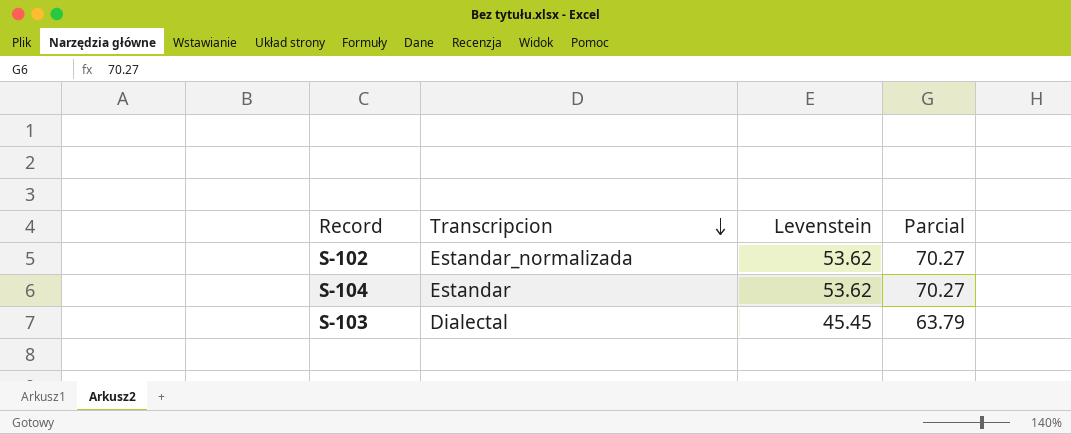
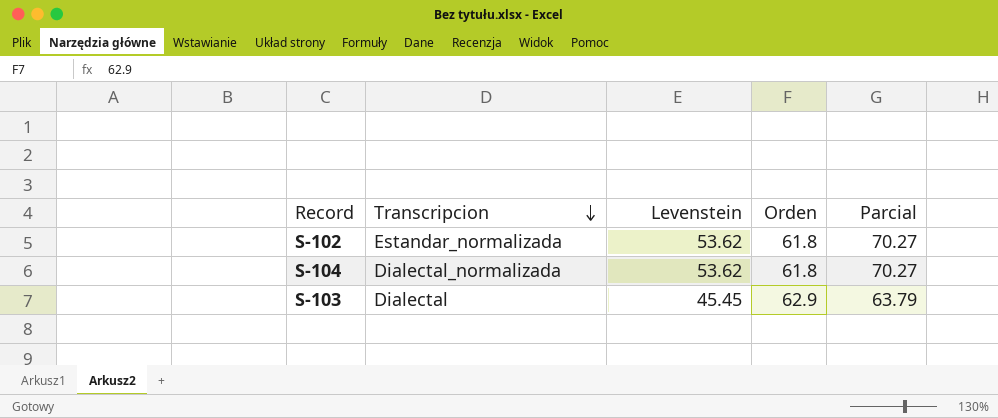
column Orden | position: none -> 4
S-104 | Transcripcion: Estandar -> Dialectal_normalizada

